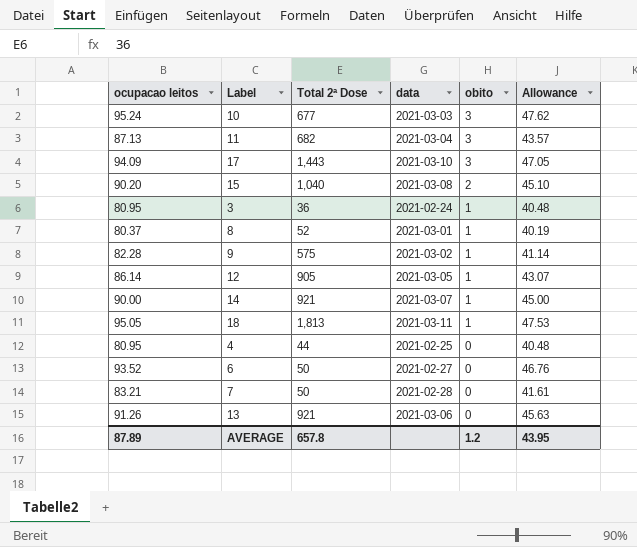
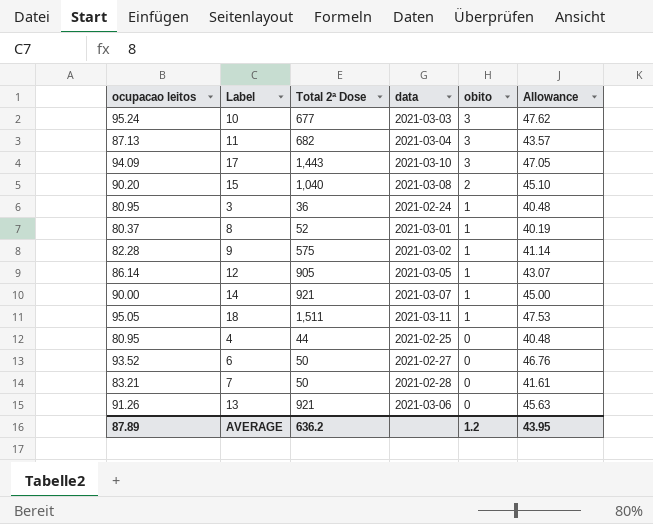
18 | Total 2ª Dose: 1,813 -> 1,511
AVERAGE | Total 2ª Dose: 657.8 -> 636.2

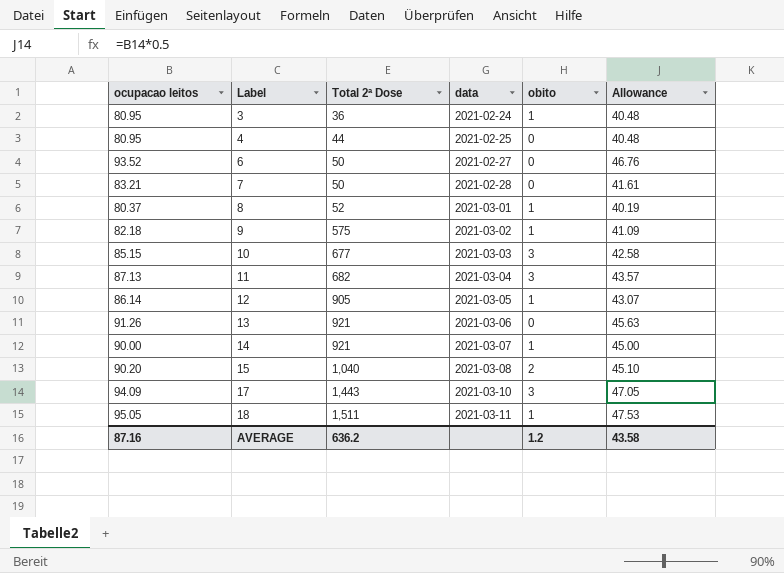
row order: obito descending -> Label ascending
9 | ocupacao leitos: 82.28 -> 82.18
9 | Allowance: 41.14 -> 41.09
10 | ocupacao leitos: 95.24 -> 85.15
10 | Allowance: 47.62 -> 42.58
AVERAGE | ocupacao leitos: 87.89 -> 87.16
AVERAGE | Allowance: 43.95 -> 43.58

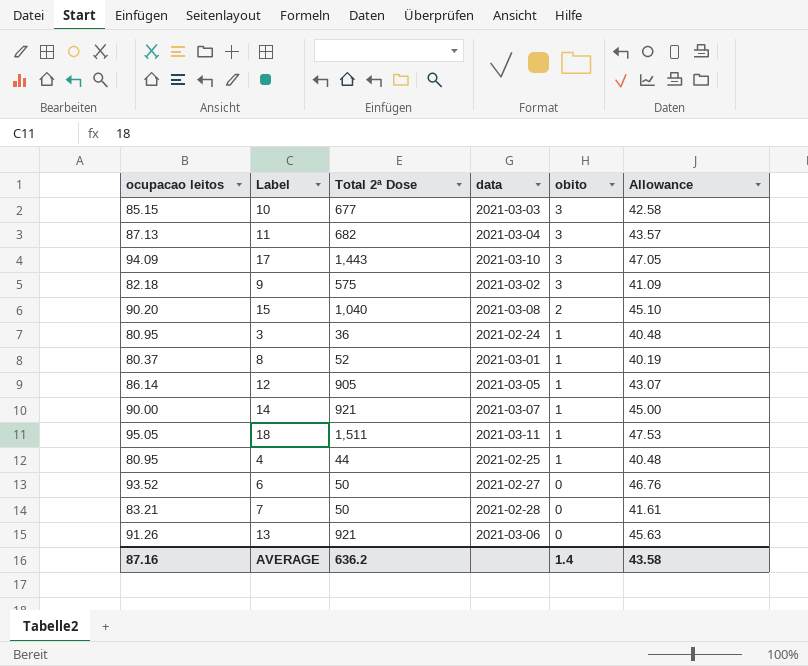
row order: Label ascending -> obito descending
9 | obito: 1 -> 3
4 | obito: 0 -> 1
AVERAGE | obito: 1.2 -> 1.4

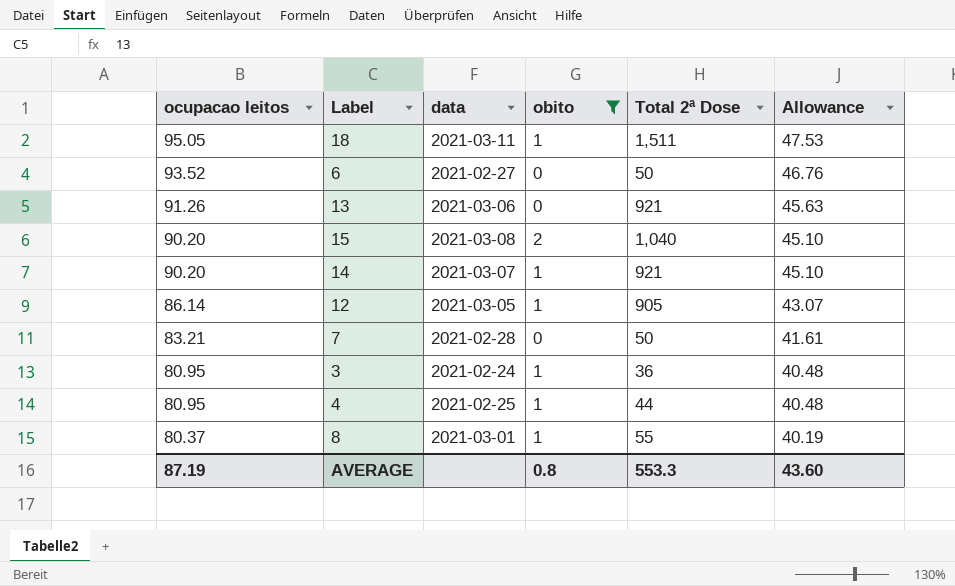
filter: none -> obito != 3
row order: obito descending -> ocupacao leitos descending
column Total 2ª Dose | position: 3 -> 5
14 | ocupacao leitos: 90.00 -> 90.20
14 | Allowance: 45.00 -> 45.10
8 | Total 2ª Dose: 52 -> 55
AVERAGE | ocupacao leitos: 87.16 -> 87.19
AVERAGE | obito: 1.4 -> 0.8
AVERAGE | Total 2ª Dose: 636.2 -> 553.3
AVERAGE | Allowance: 43.58 -> 43.60

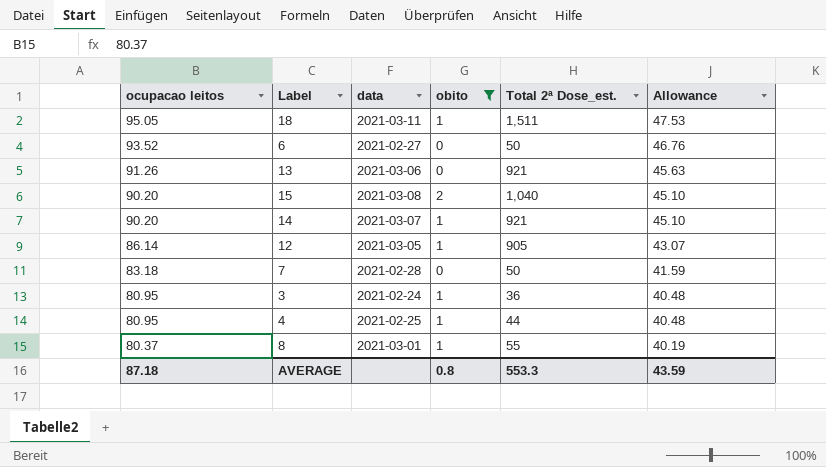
column name: Total 2ª Dose -> Total 2ª Dose_est.
7 | ocupacao leitos: 83.21 -> 83.18
7 | Allowance: 41.61 -> 41.59
AVERAGE | ocupacao leitos: 87.19 -> 87.18
AVERAGE | Allowance: 43.60 -> 43.59

